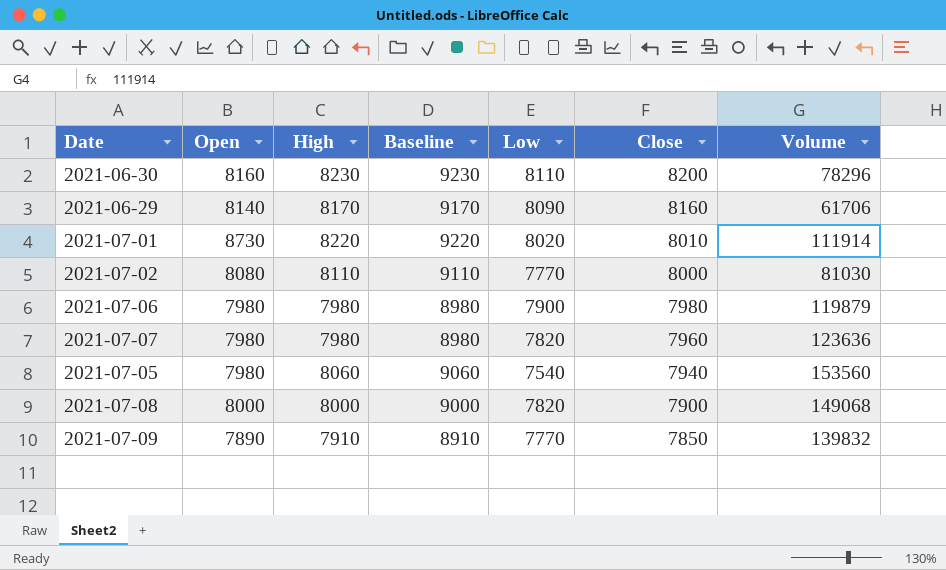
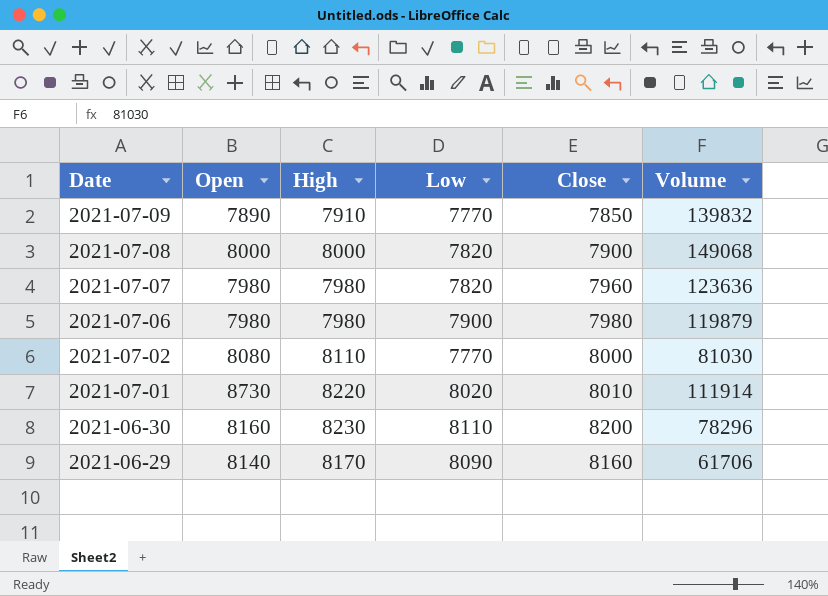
row order: Close descending -> Date descending
column Baseline | formula: [High] + 1000 -> none
row 2021-07-05: 7980 | 8060 | 9060 | 7540 | 7940 | 153560 -> none

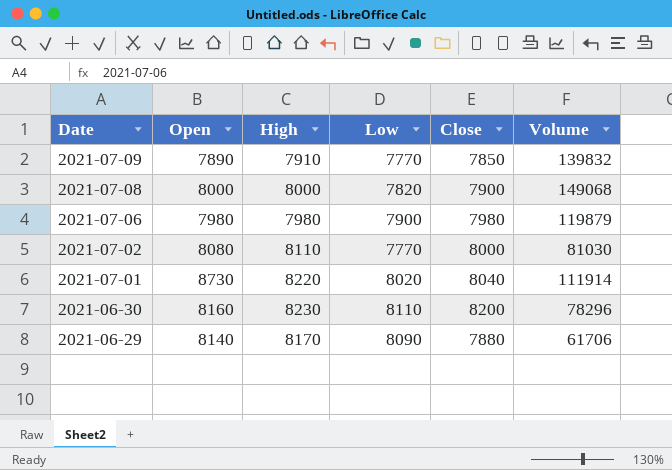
row 2021-07-07: 7980 | 7980 | 7820 | 7960 | 123636 -> none
2021-07-01 | Close: 8010 -> 8040
2021-06-29 | Close: 8160 -> 7880

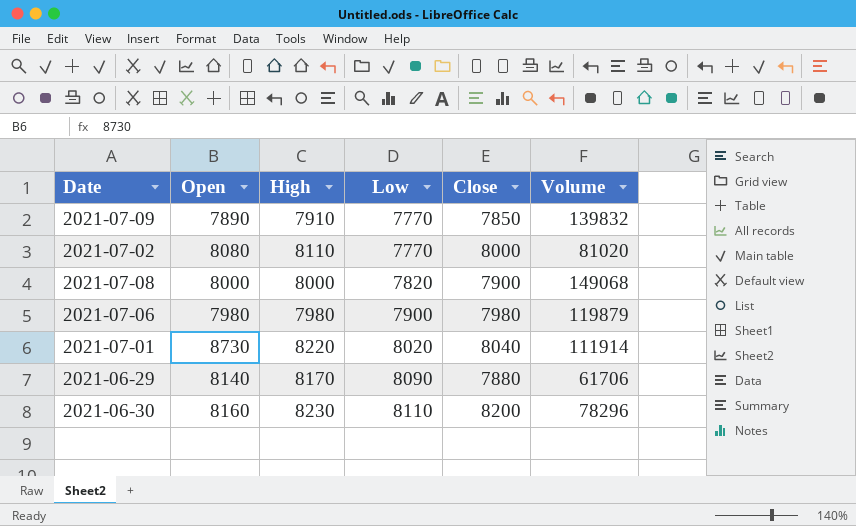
row order: Date descending -> Low ascending
2021-07-02 | Volume: 81030 -> 81020

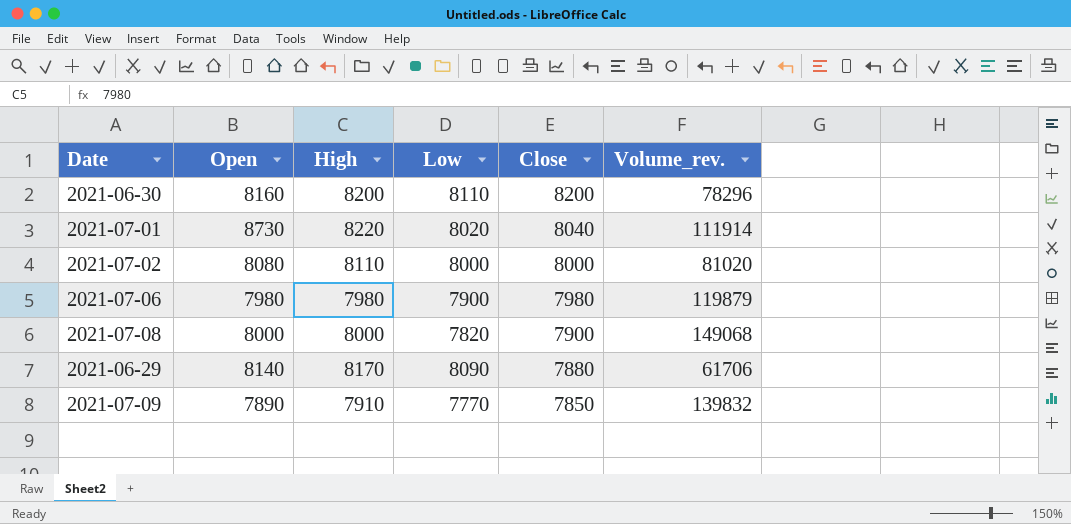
row order: Low ascending -> Close descending
column name: Volume -> Volume_rev.
2021-06-30 | High: 8230 -> 8200
2021-07-02 | Low: 7770 -> 8000

